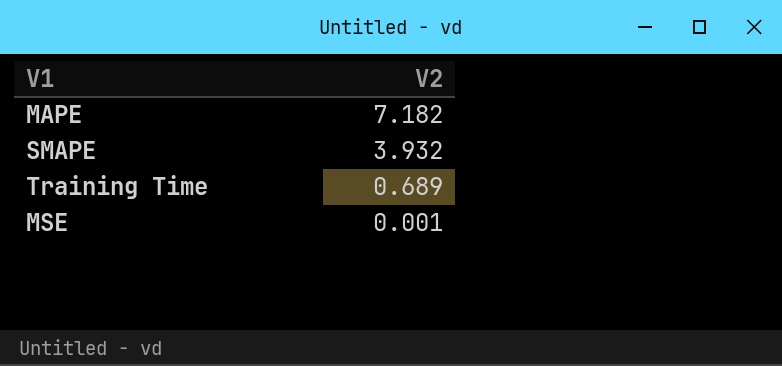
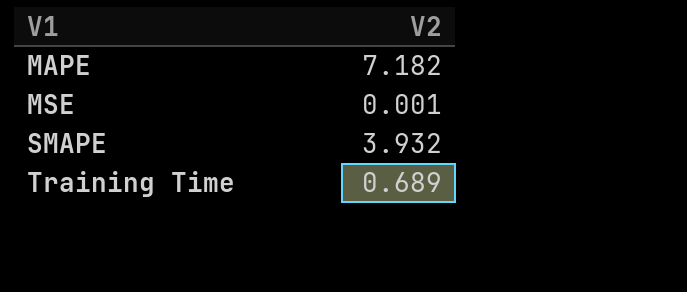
row order: V2 descending -> V1 ascending

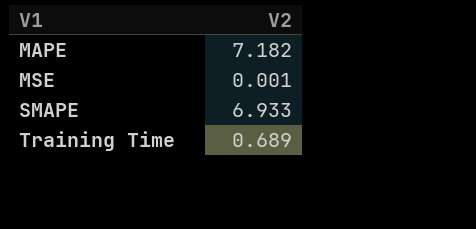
SMAPE | V2: 3.932 -> 6.933

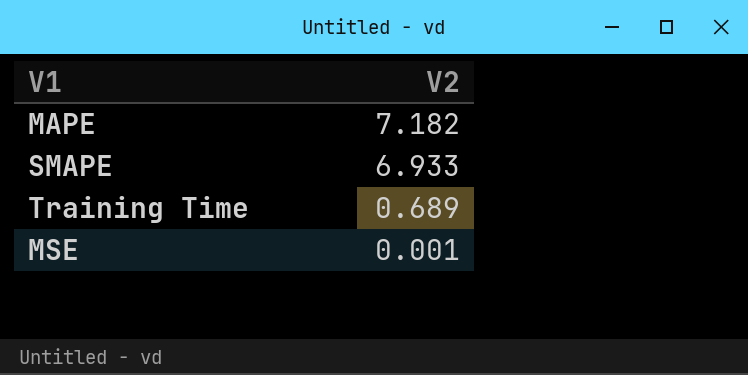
row order: V1 ascending -> V2 descending

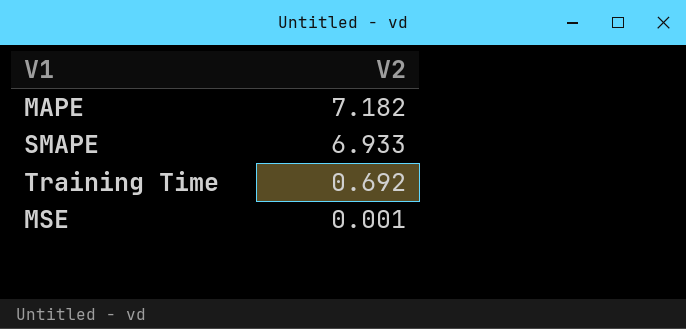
Training Time | V2: 0.689 -> 0.692

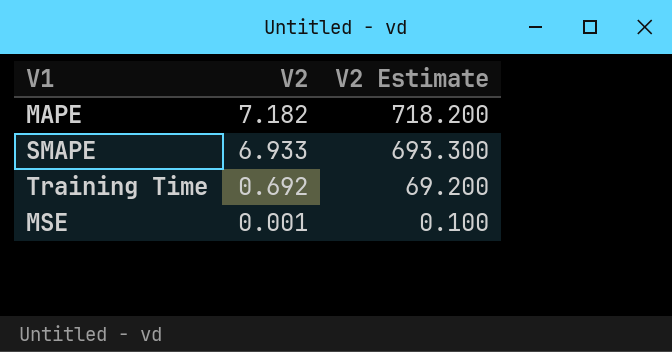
column V2 Estimate | formula: none -> [V2] * 100

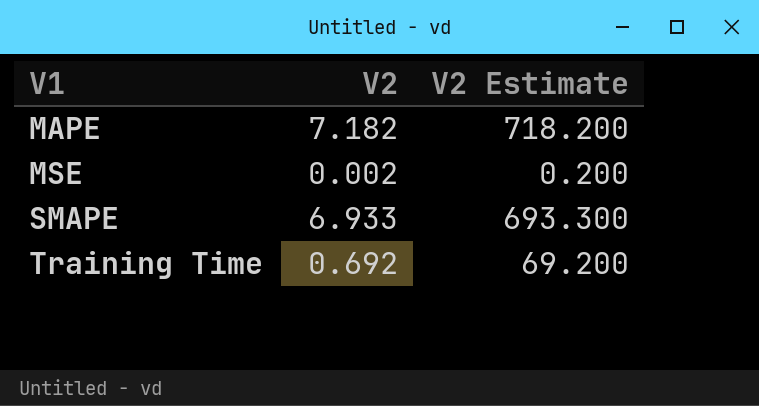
row order: V2 descending -> V1 ascending
MSE | V2: 0.001 -> 0.002
MSE | V2 Estimate: 0.100 -> 0.200

